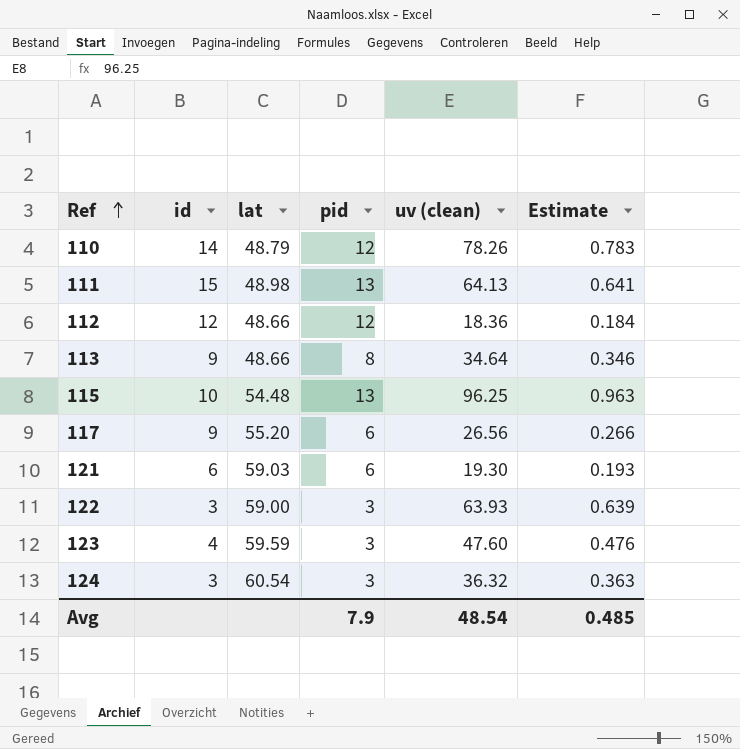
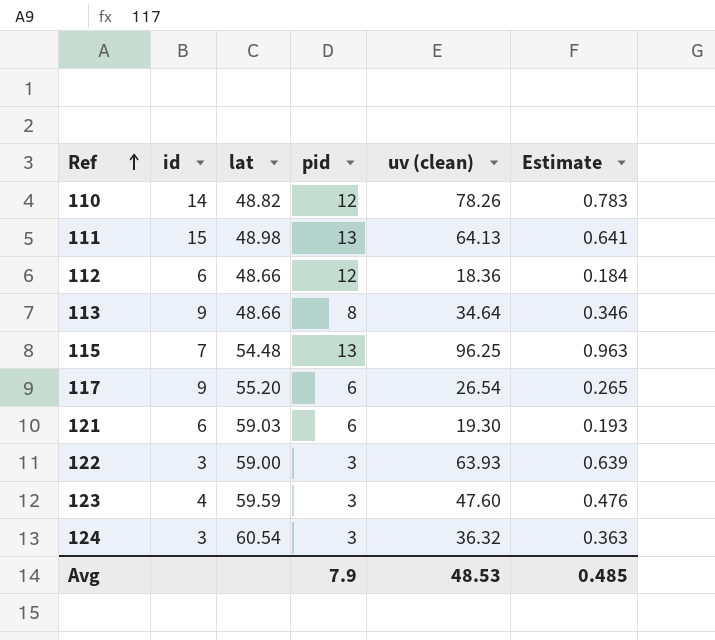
110 | lat: 48.79 -> 48.82
112 | id: 12 -> 6
115 | id: 10 -> 7
117 | uv (clean): 26.56 -> 26.54
117 | Estimate: 0.266 -> 0.265
Avg | uv (clean): 48.54 -> 48.53

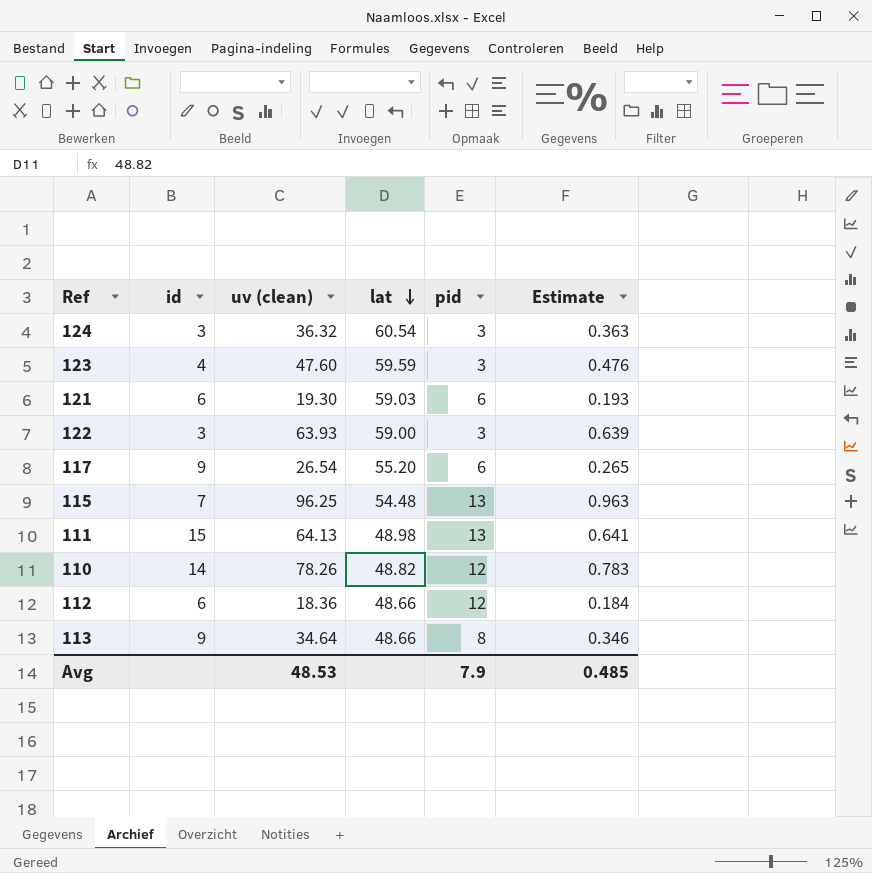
row order: Ref ascending -> lat descending
column uv (clean) | position: 5 -> 3

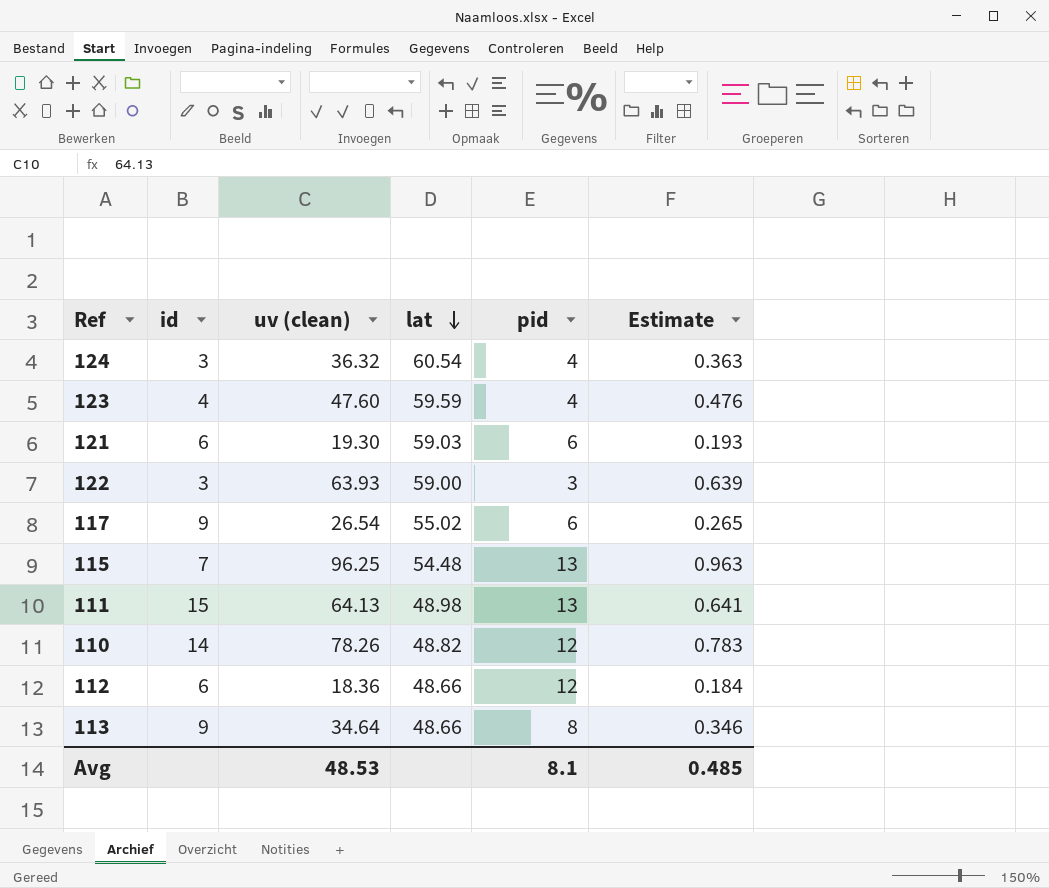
124 | pid: 3 -> 4
123 | pid: 3 -> 4
117 | lat: 55.20 -> 55.02
Avg | pid: 7.9 -> 8.1

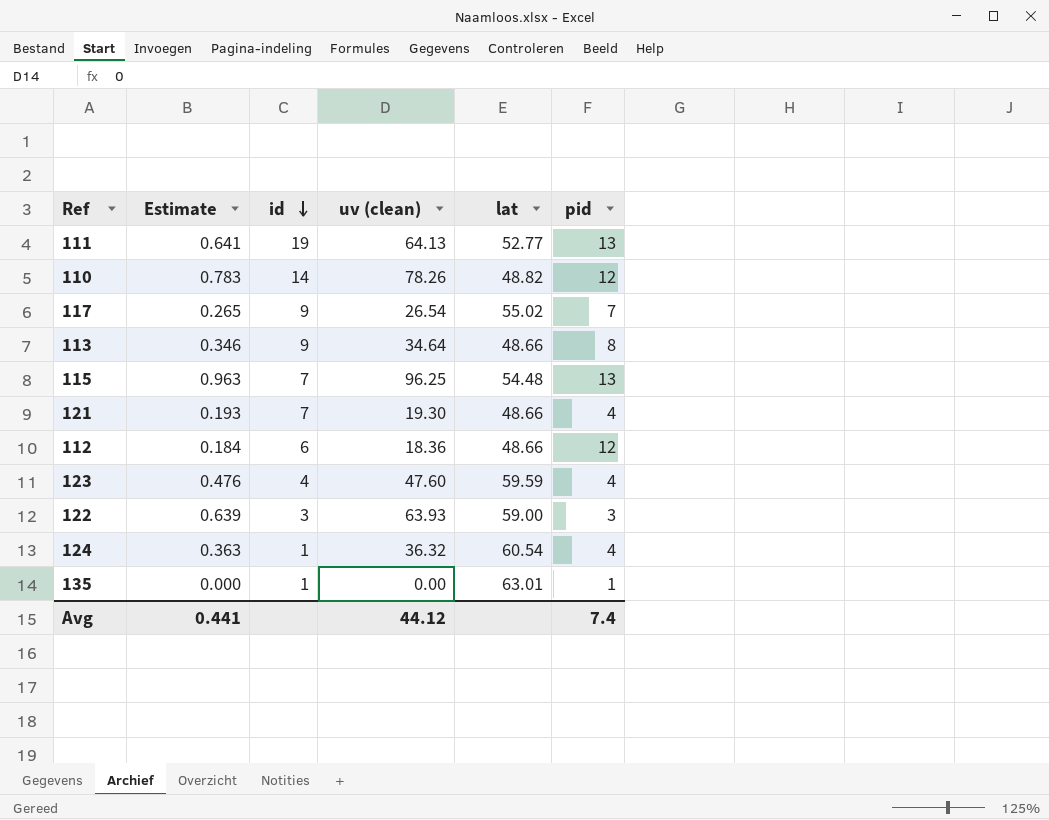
row order: lat descending -> id descending
column Estimate | position: 6 -> 2
111 | id: 15 -> 19
111 | lat: 48.98 -> 52.77
117 | pid: 6 -> 7
121 | id: 6 -> 7
121 | lat: 59.03 -> 48.66
121 | pid: 6 -> 4
124 | id: 3 -> 1
row 135: none -> 0.000 | 1 | 0.00 | 63.01 | 1
Avg | Estimate: 0.485 -> 0.441
Avg | uv (clean): 48.53 -> 44.12
Avg | pid: 8.1 -> 7.4

